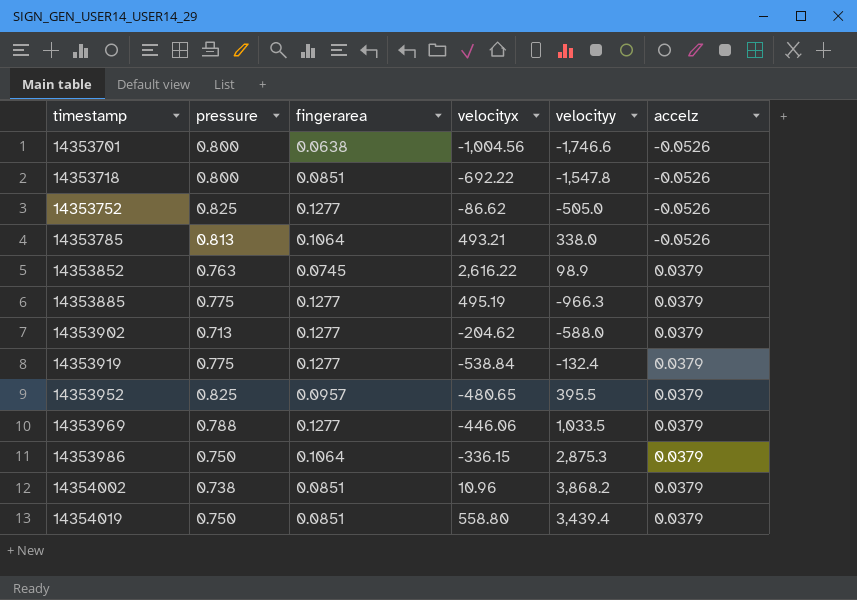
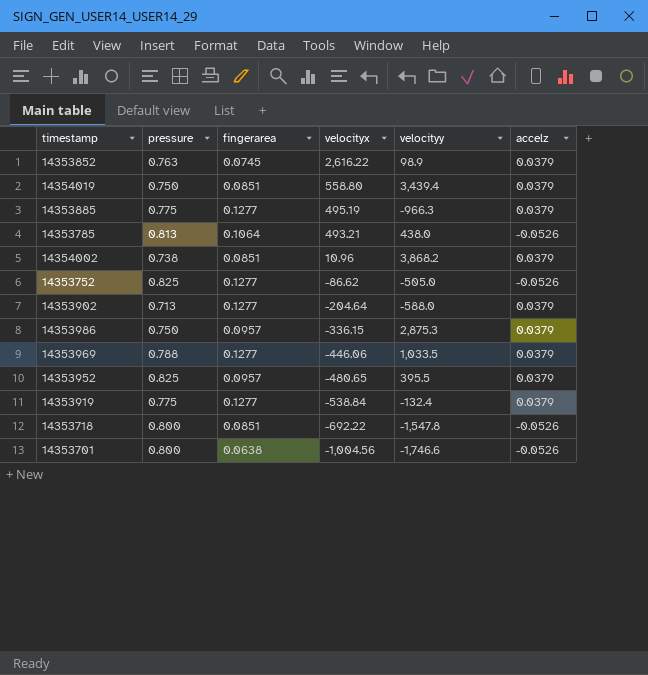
row order: timestamp ascending -> velocityx descending
14353785 | velocityy: 338.0 -> 438.0
14353902 | velocityx: -204.62 -> -204.64
14353986 | fingerarea: 0.1064 -> 0.0957

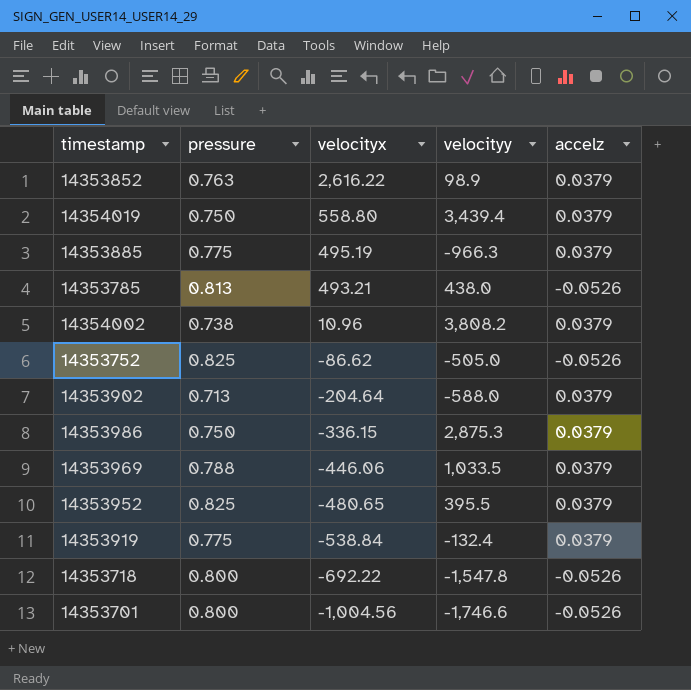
column fingerarea | position: 3 -> none
14354002 | velocityy: 3,868.2 -> 3,808.2

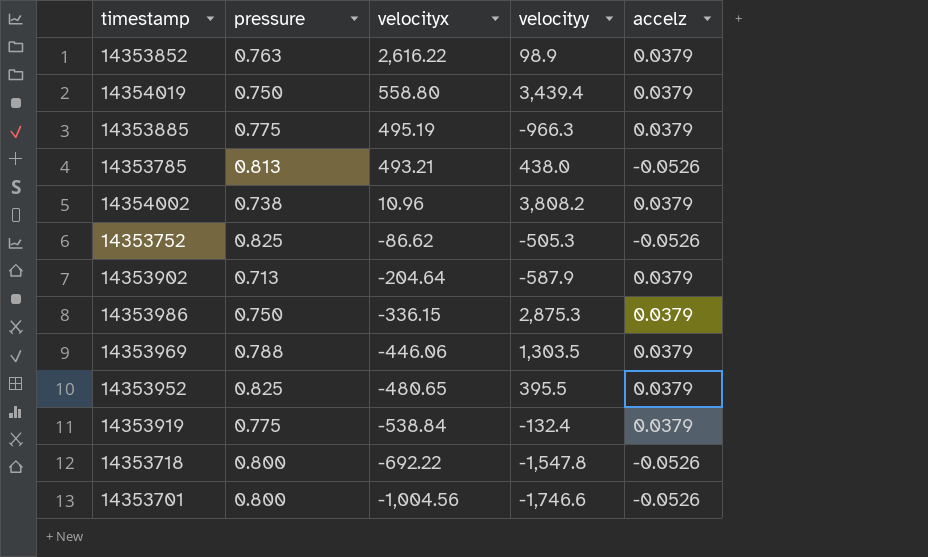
14353752 | velocityy: -505.0 -> -505.3
14353902 | velocityy: -588.0 -> -587.9
14353969 | velocityy: 1,033.5 -> 1,303.5

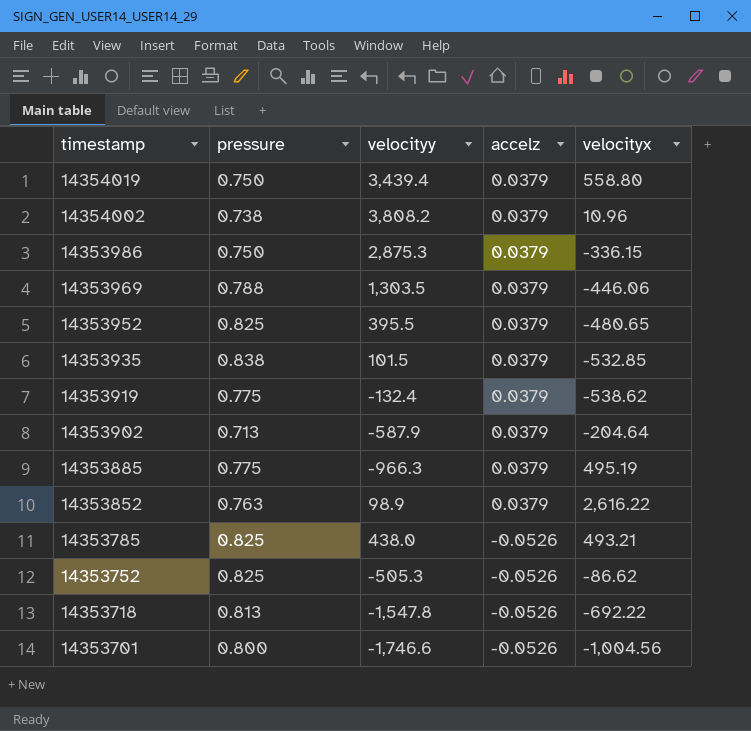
row order: velocityx descending -> timestamp descending
column velocityx | position: 3 -> 5
row 14353935: none -> 0.838 | 101.5 | 0.0379 | -532.85
14353919 | velocityx: -538.84 -> -538.62
14353785 | pressure: 0.813 -> 0.825
14353718 | pressure: 0.800 -> 0.813

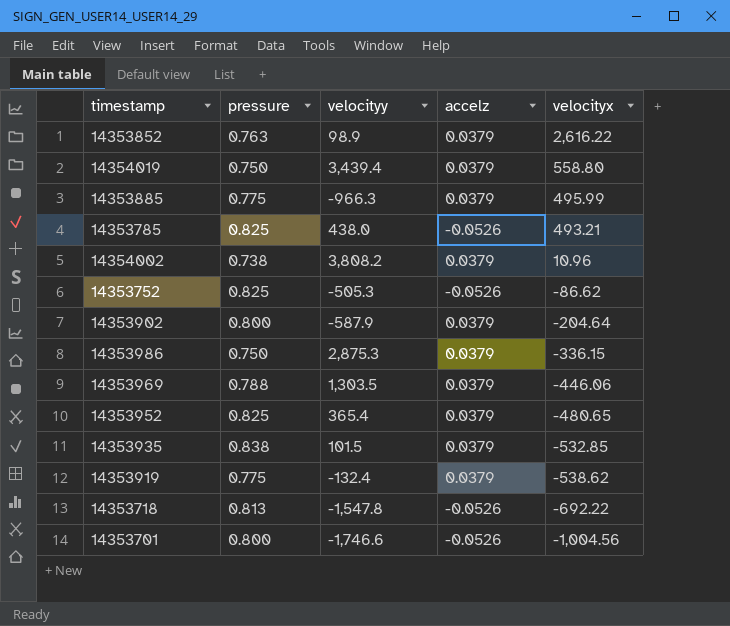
row order: timestamp descending -> velocityx descending
14353885 | velocityx: 495.19 -> 495.99
14353902 | pressure: 0.713 -> 0.800
14353952 | velocityy: 395.5 -> 365.4

